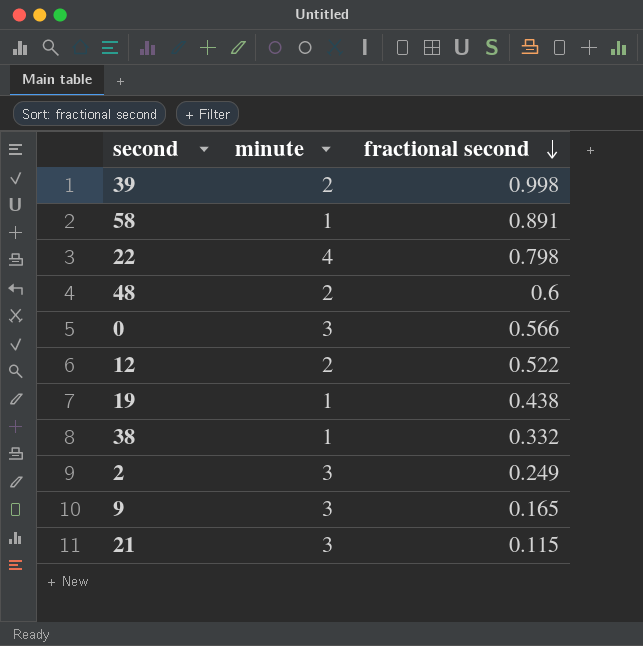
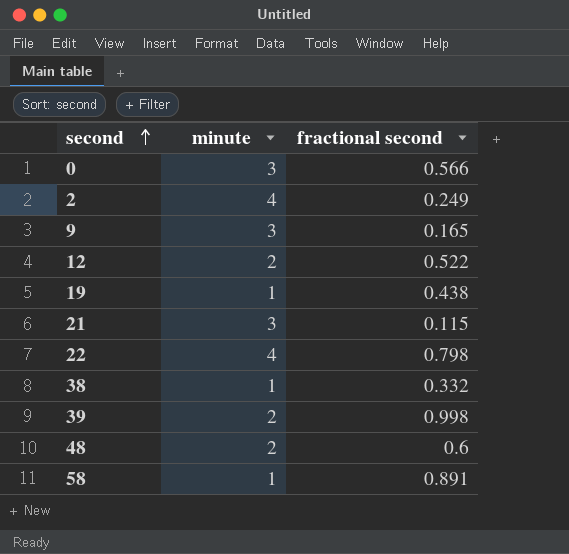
row order: fractional second descending -> second ascending
2 | minute: 3 -> 4

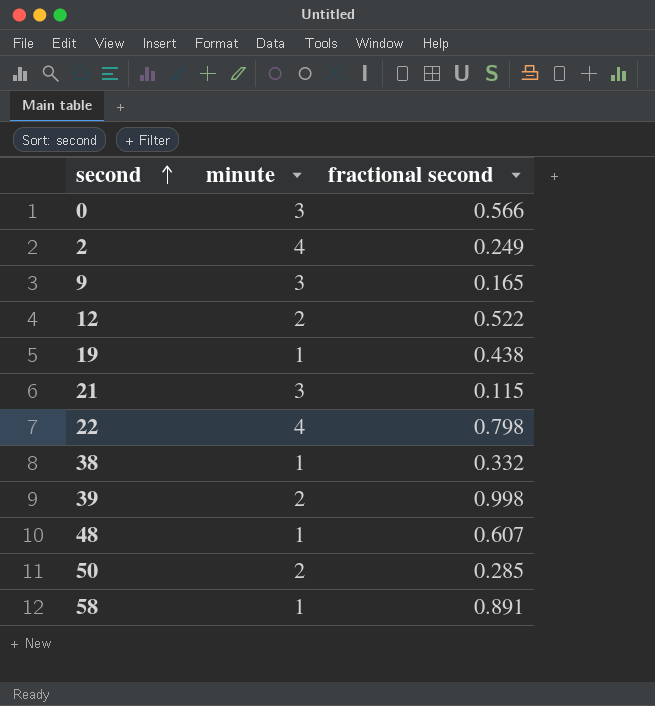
48 | minute: 2 -> 1
48 | fractional second: 0.6 -> 0.607
row 50: none -> 2 | 0.285

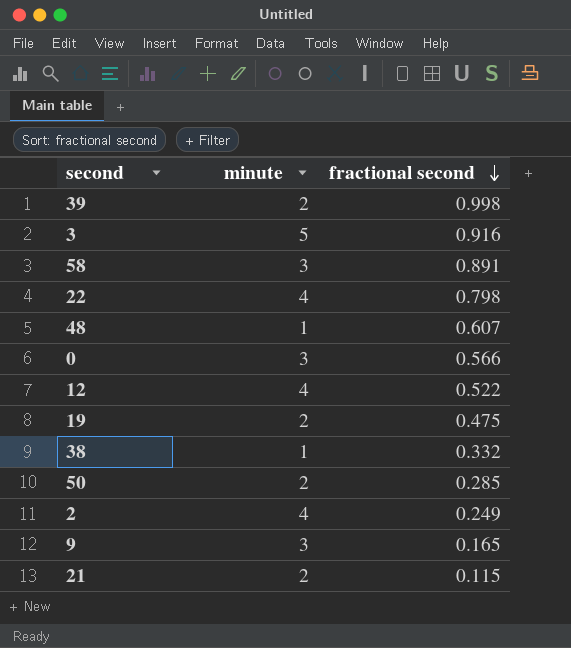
row order: second ascending -> fractional second descending
row 3: none -> 5 | 0.916
58 | minute: 1 -> 3
12 | minute: 2 -> 4
19 | minute: 1 -> 2
19 | fractional second: 0.438 -> 0.475
21 | minute: 3 -> 2

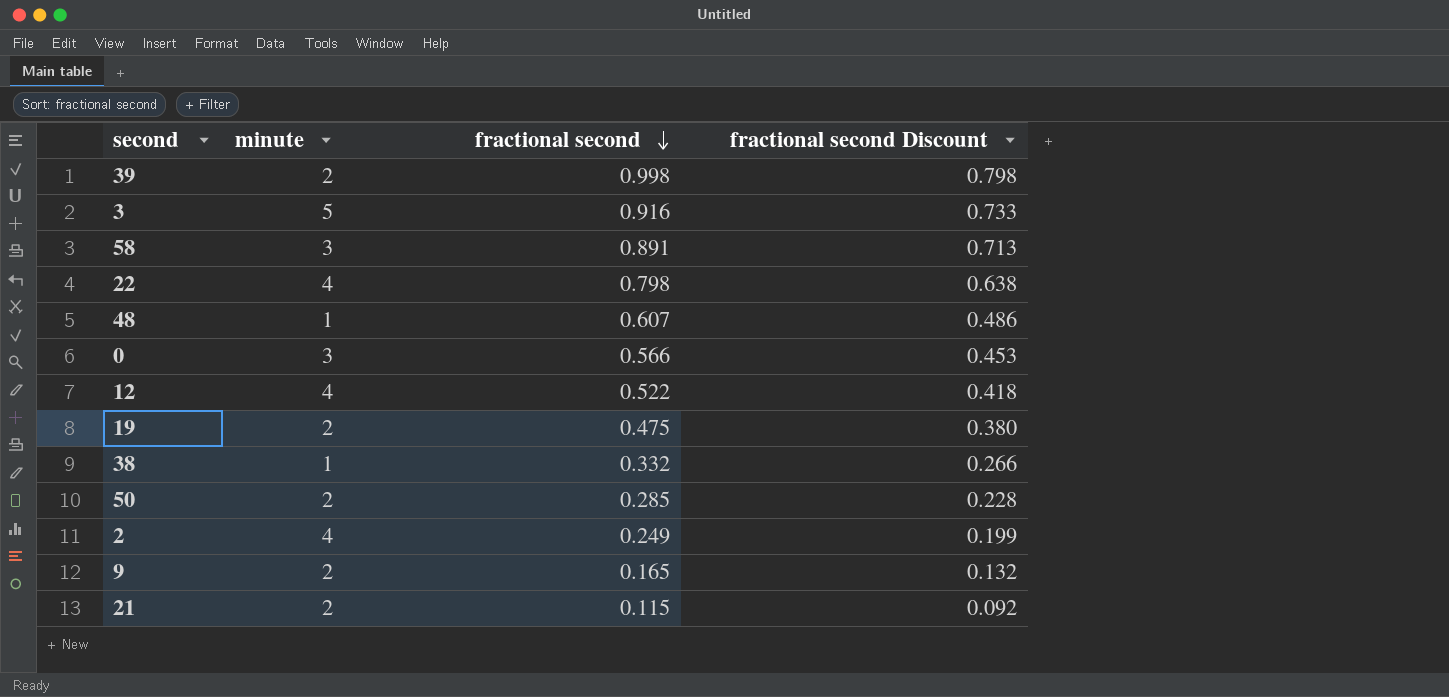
column fractional second Discount | formula: none -> [fractional second] * 0.8
9 | minute: 3 -> 2

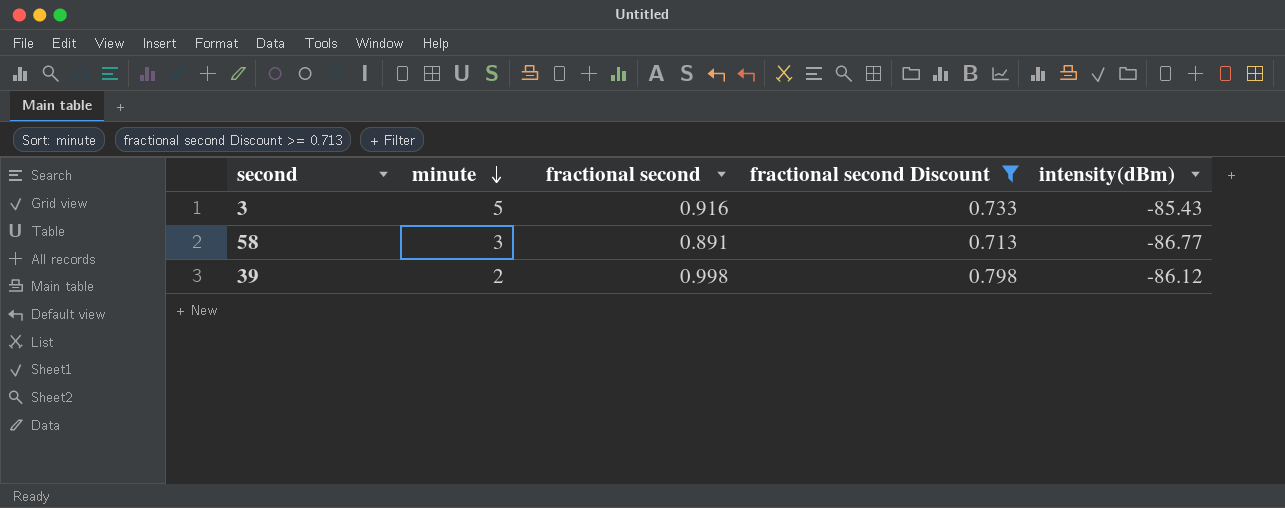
filter: none -> fractional second Discount >= 0.713
row order: fractional second descending -> minute descending
column intensity(dBm) | position: none -> 5

